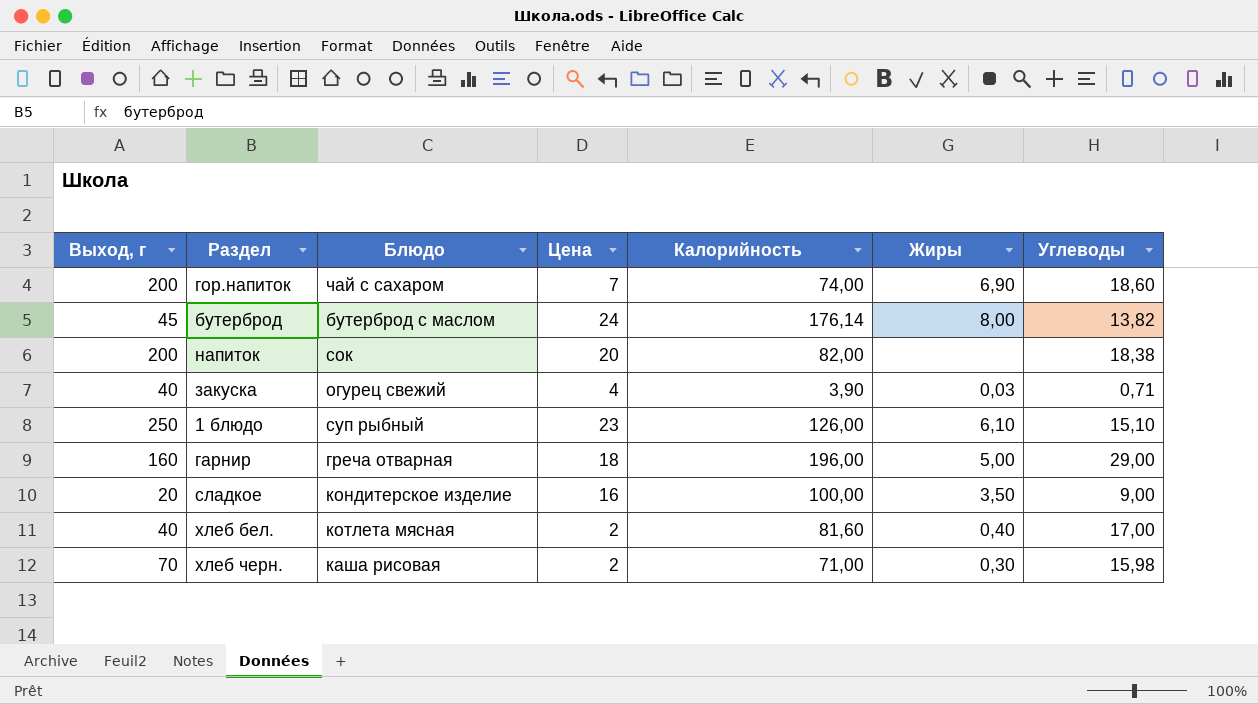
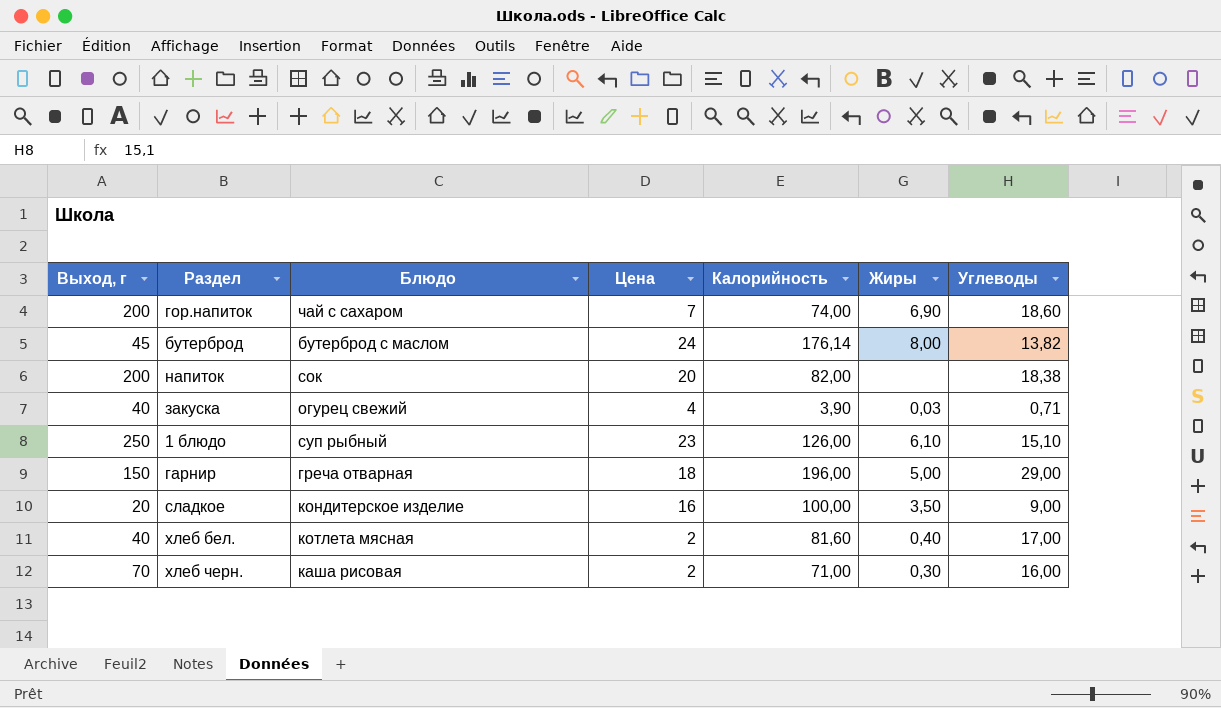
гарнир | Выход, г: 160 -> 150
хлеб черн. | Углеводы: 15,98 -> 16,00

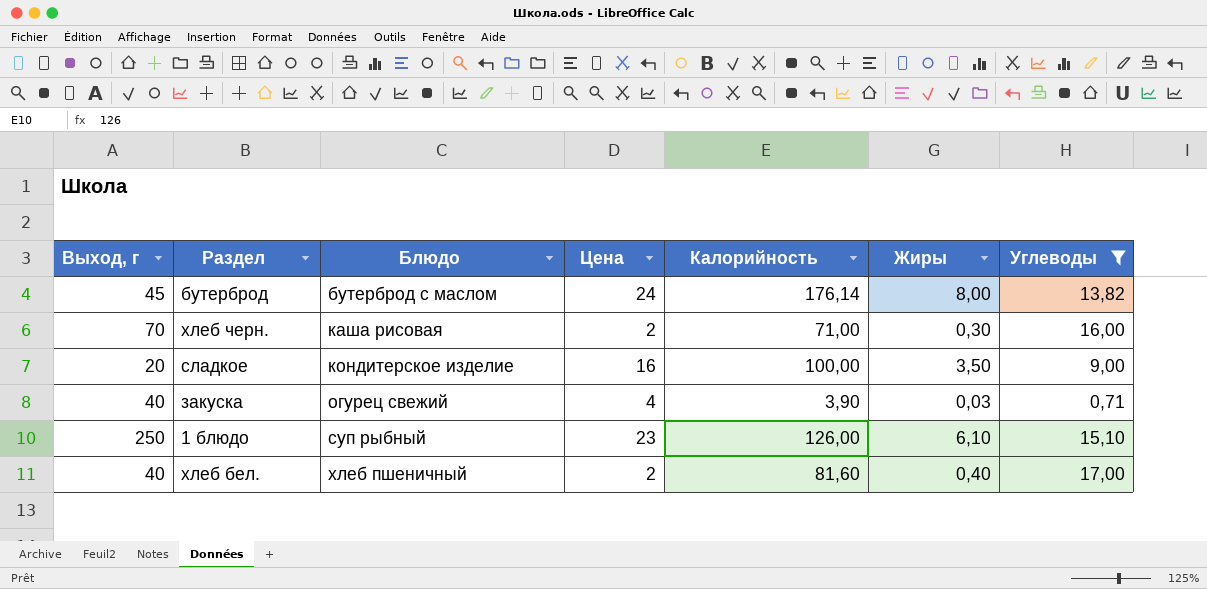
filter: none -> Углеводы <= 17,00
row order: none -> Блюдо ascending
хлеб бел. | Блюдо: котлета мясная -> хлеб пшеничный

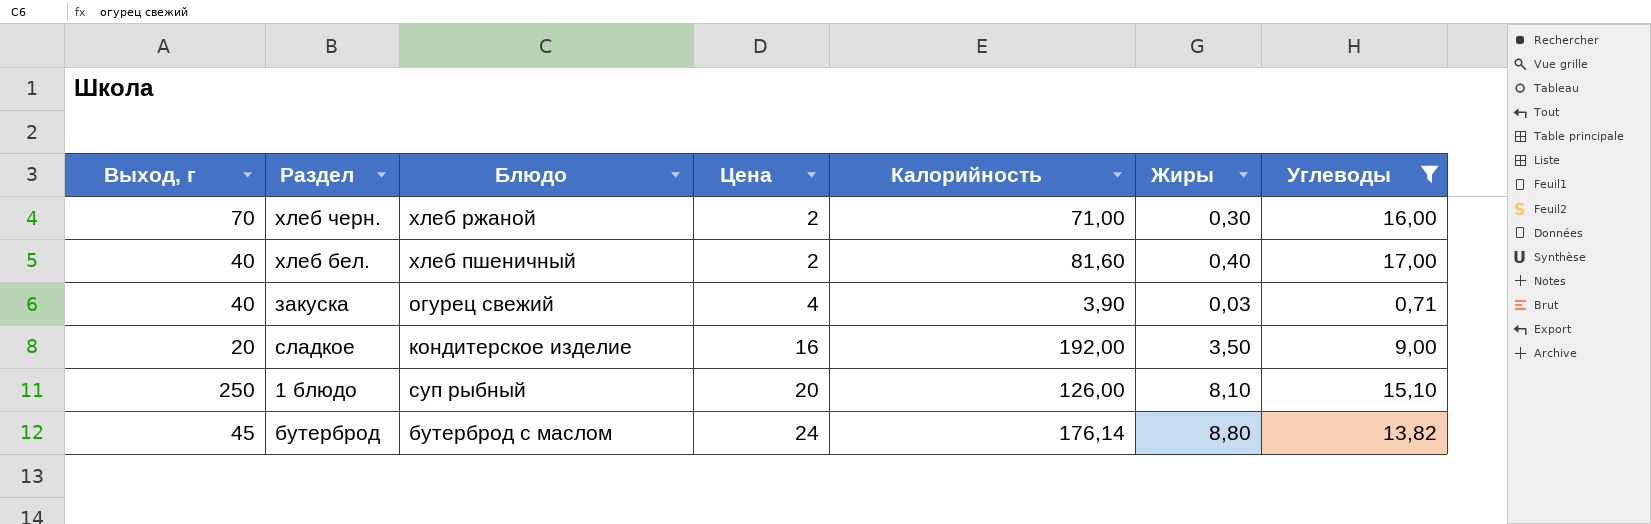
row order: Блюдо ascending -> Цена ascending
хлеб черн. | Блюдо: каша рисовая -> хлеб ржаной
сладкое | Калорийность: 100,00 -> 192,00
1 блюдо | Цена: 23 -> 20
1 блюдо | Жиры: 6,10 -> 8,10
бутерброд | Жиры: 8,00 -> 8,80

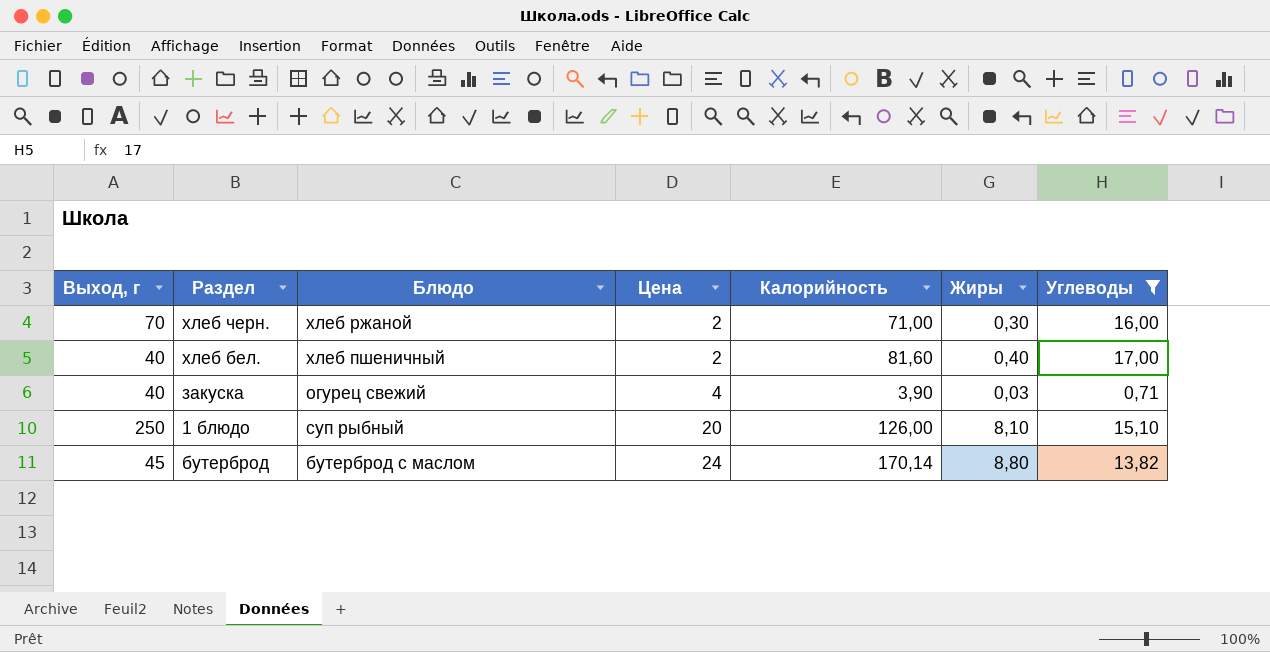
row сладкое: 20 | кондитерское изделие | 16 | 192,00 | 3,50 | 9,00 -> none
бутерброд | Калорийность: 176,14 -> 170,14

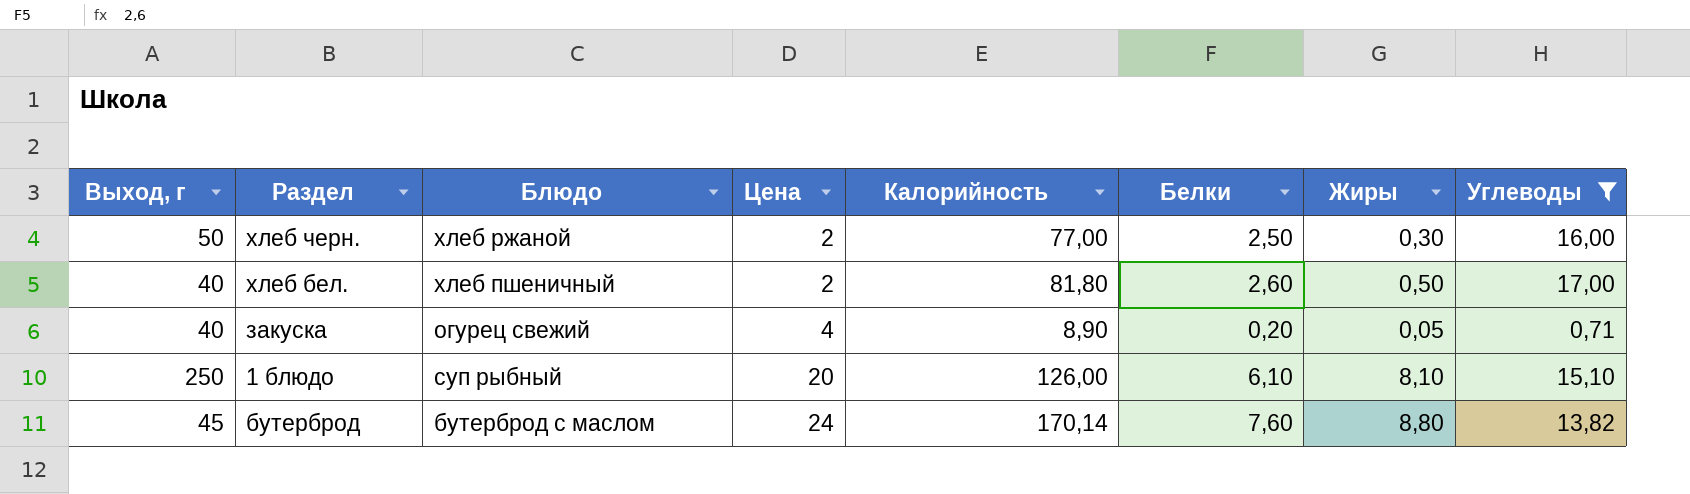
column Белки | position: none -> 6
хлеб черн. | Выход, г: 70 -> 50
хлеб черн. | Калорийность: 71,00 -> 77,00
хлеб бел. | Калорийность: 81,60 -> 81,80
хлеб бел. | Жиры: 0,40 -> 0,50
закуска | Калорийность: 3,90 -> 8,90
закуска | Жиры: 0,03 -> 0,05

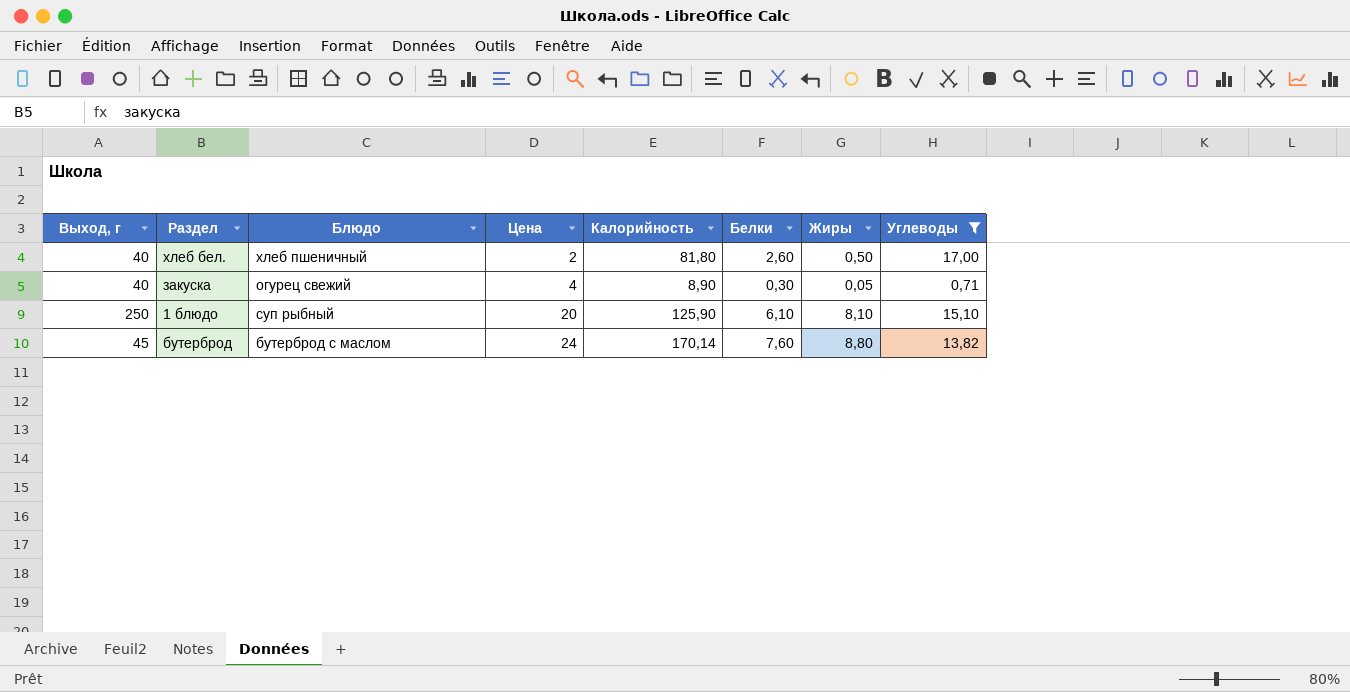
row хлеб черн.: 50 | хлеб ржаной | 2 | 77,00 | 2,50 | 0,30 | 16,00 -> none
закуска | Белки: 0,20 -> 0,30
1 блюдо | Калорийность: 126,00 -> 125,90

